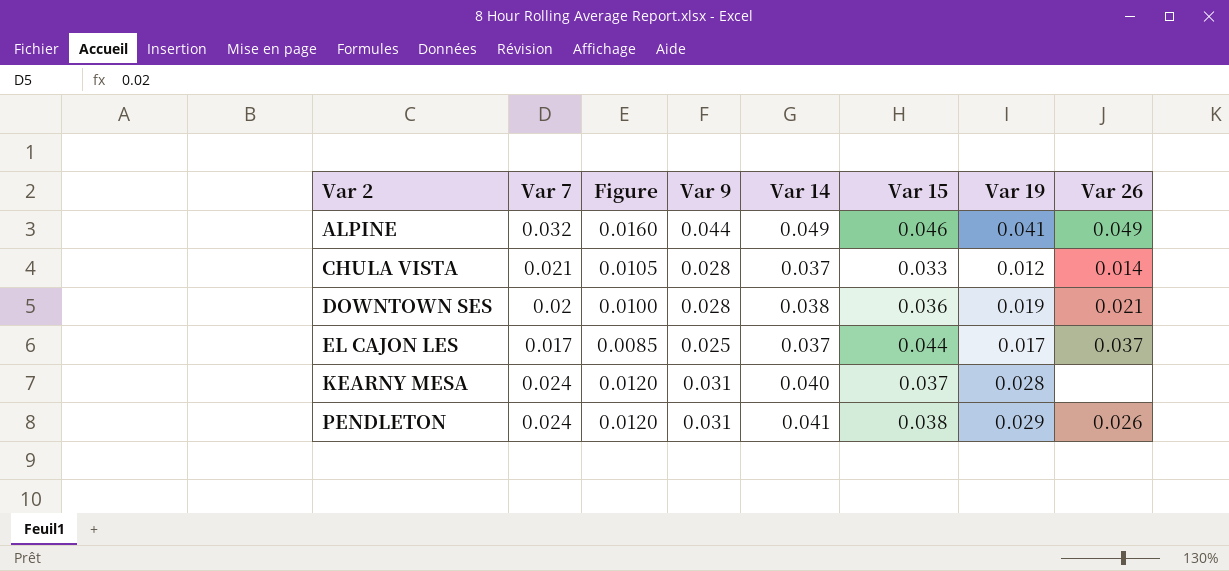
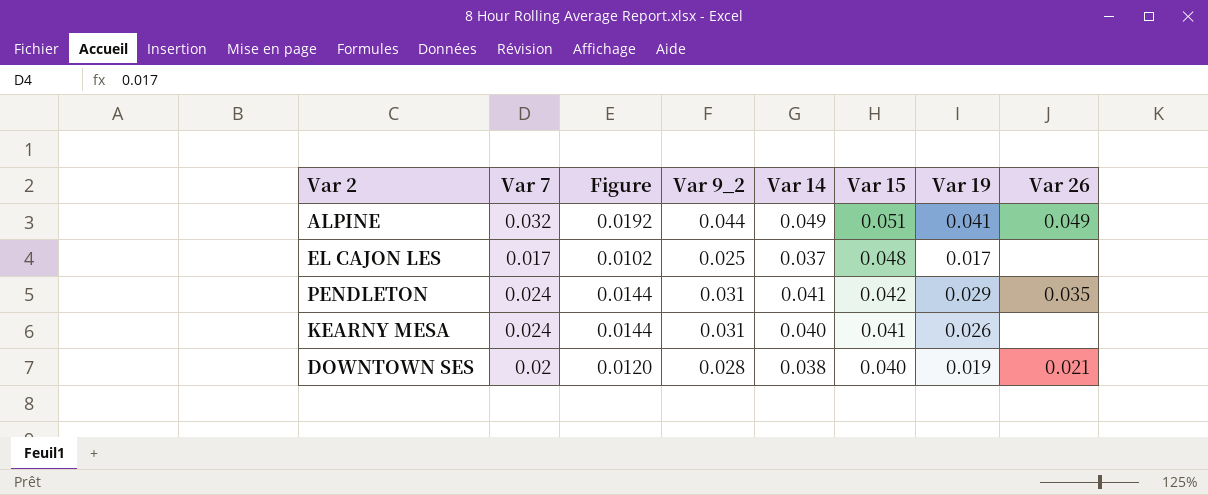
row order: Var 2 ascending -> Var 15 descending
column Figure | formula: [Var 7] * 0.5 -> [Var 7] * 0.6
column name: Var 9 -> Var 9_2
row CHULA VISTA: 0.021 | 0.0105 | 0.028 | 0.037 | 0.033 | 0.012 | 0.014 -> none
ALPINE | Var 15: 0.046 -> 0.051
EL CAJON LES | Var 15: 0.044 -> 0.048
EL CAJON LES | Var 26: 0.037 -> none
PENDLETON | Var 15: 0.038 -> 0.042
PENDLETON | Var 26: 0.026 -> 0.035
KEARNY MESA | Var 15: 0.037 -> 0.041
KEARNY MESA | Var 19: 0.028 -> 0.026
DOWNTOWN SES | Var 15: 0.036 -> 0.040

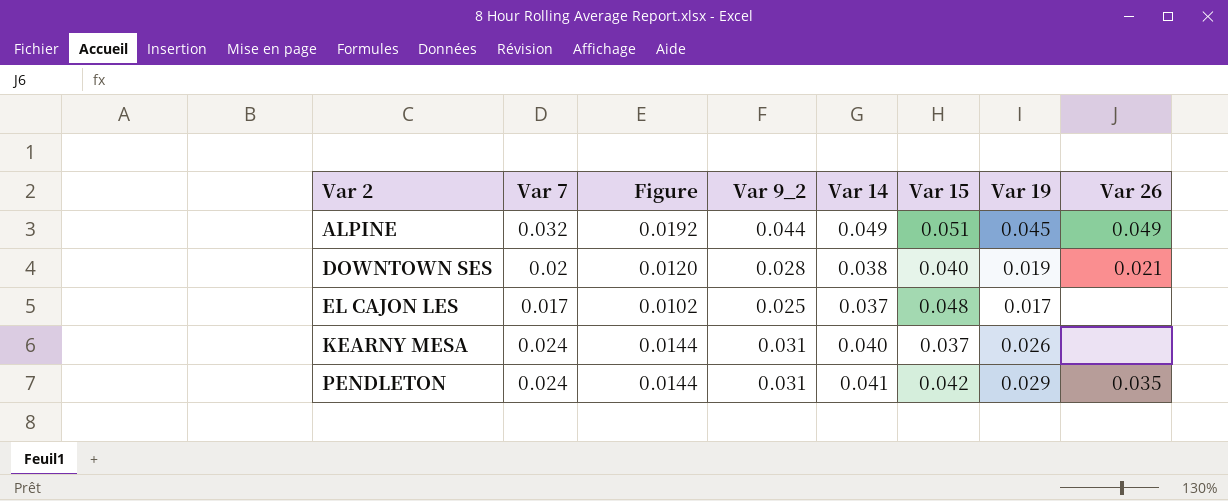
row order: Var 15 descending -> Var 2 ascending
ALPINE | Var 19: 0.041 -> 0.045
KEARNY MESA | Var 15: 0.041 -> 0.037

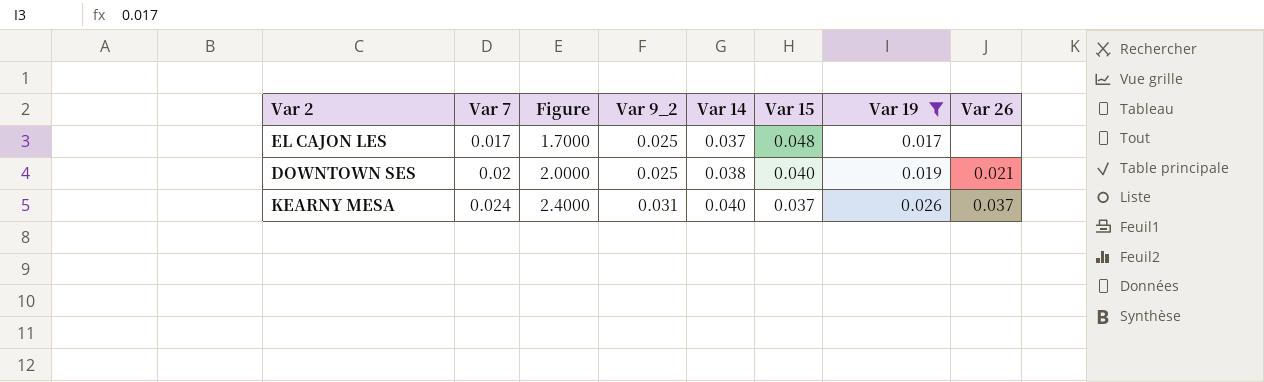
filter: none -> Var 19 <= 0.026
row order: Var 2 ascending -> Var 7 ascending
column Figure | formula: [Var 7] * 0.6 -> [Var 7] * 100
DOWNTOWN SES | Var 9_2: 0.028 -> 0.025
KEARNY MESA | Var 26: none -> 0.037

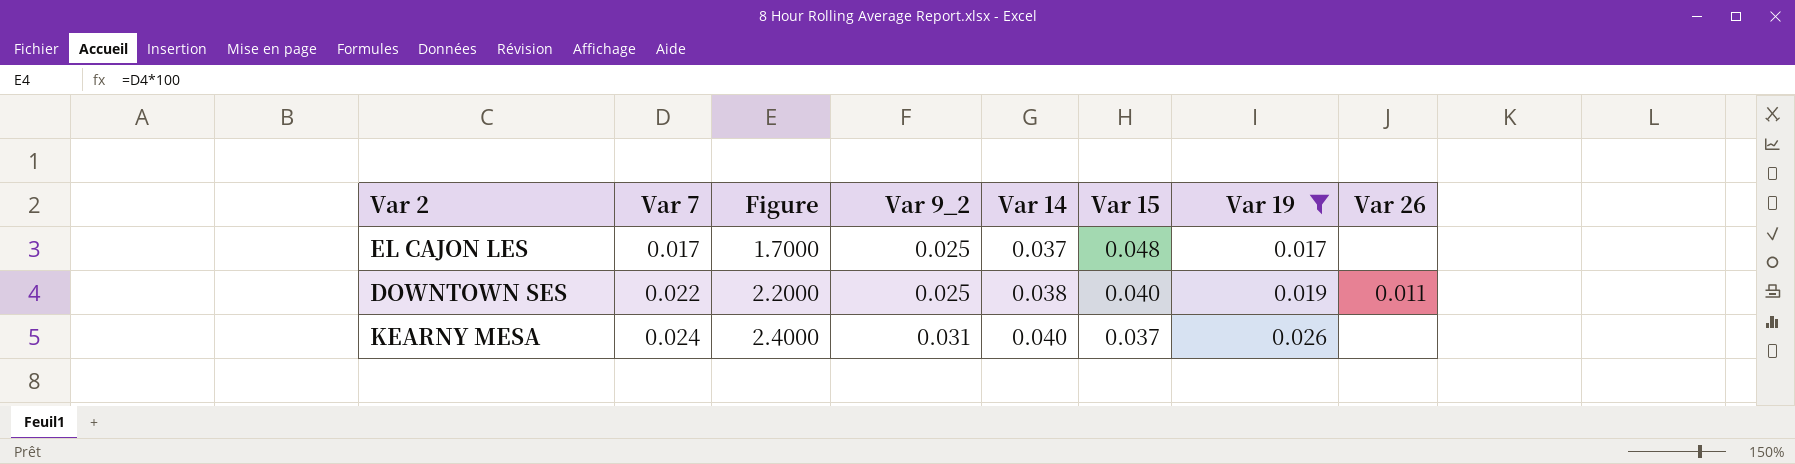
DOWNTOWN SES | Var 7: 0.02 -> 0.022
DOWNTOWN SES | Figure: 2.0000 -> 2.2000
DOWNTOWN SES | Var 26: 0.021 -> 0.011
KEARNY MESA | Var 26: 0.037 -> none

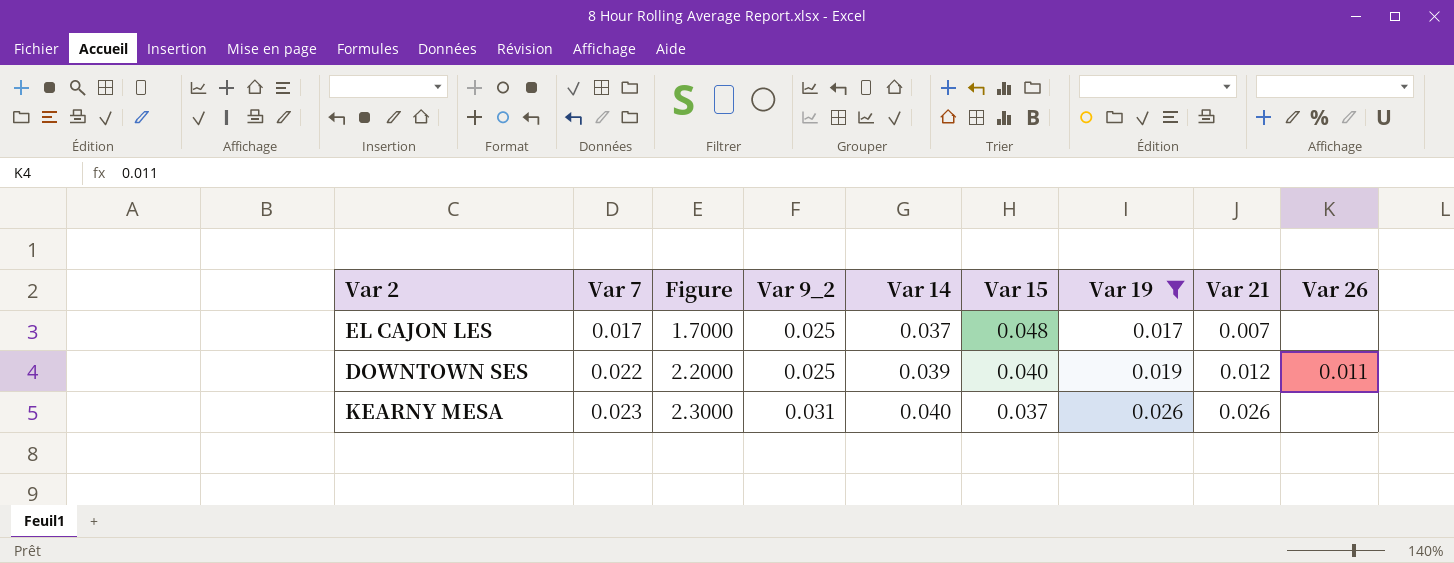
column Var 21 | position: none -> 8
DOWNTOWN SES | Var 14: 0.038 -> 0.039
KEARNY MESA | Var 7: 0.024 -> 0.023
KEARNY MESA | Figure: 2.4000 -> 2.3000

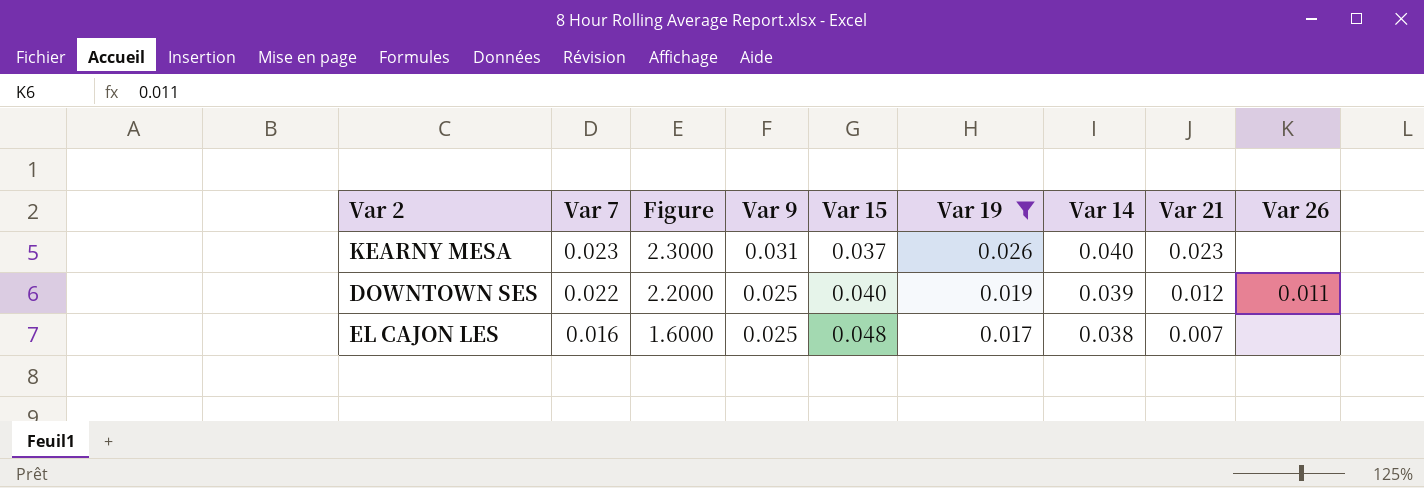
row order: Var 7 ascending -> Var 7 descending
column name: Var 9_2 -> Var 9
column Var 14 | position: 5 -> 7
KEARNY MESA | Var 21: 0.026 -> 0.023
EL CAJON LES | Var 7: 0.017 -> 0.016
EL CAJON LES | Figure: 1.7000 -> 1.6000
EL CAJON LES | Var 14: 0.037 -> 0.038

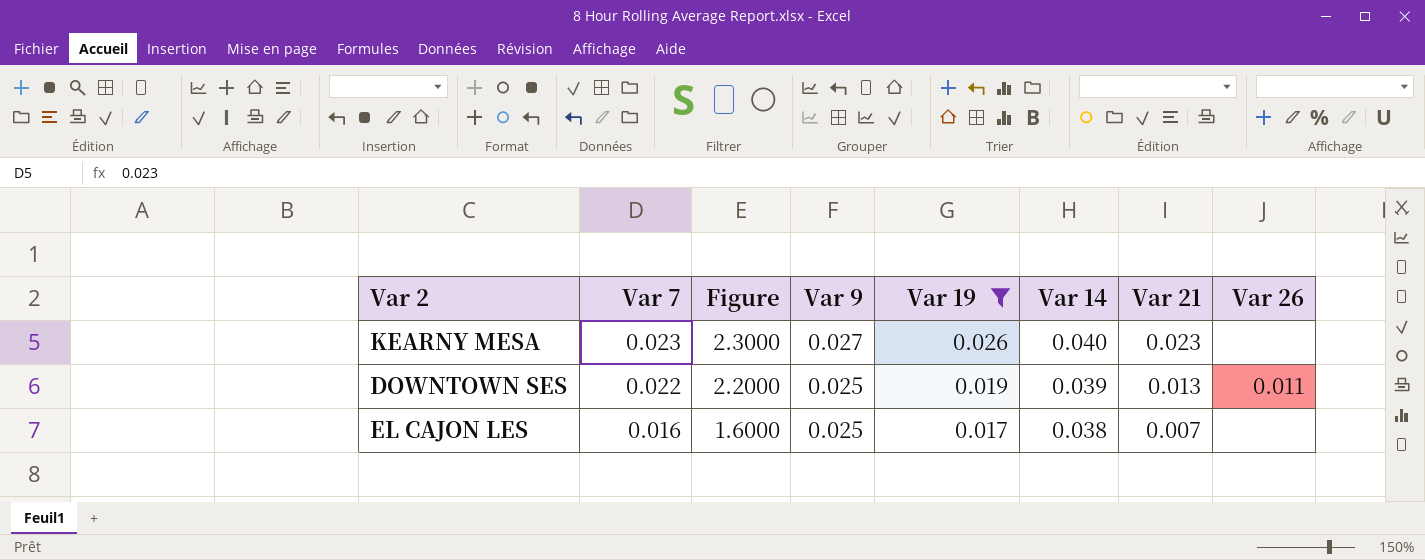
column Var 15 | position: 5 -> none
KEARNY MESA | Var 9: 0.031 -> 0.027
DOWNTOWN SES | Var 21: 0.012 -> 0.013

